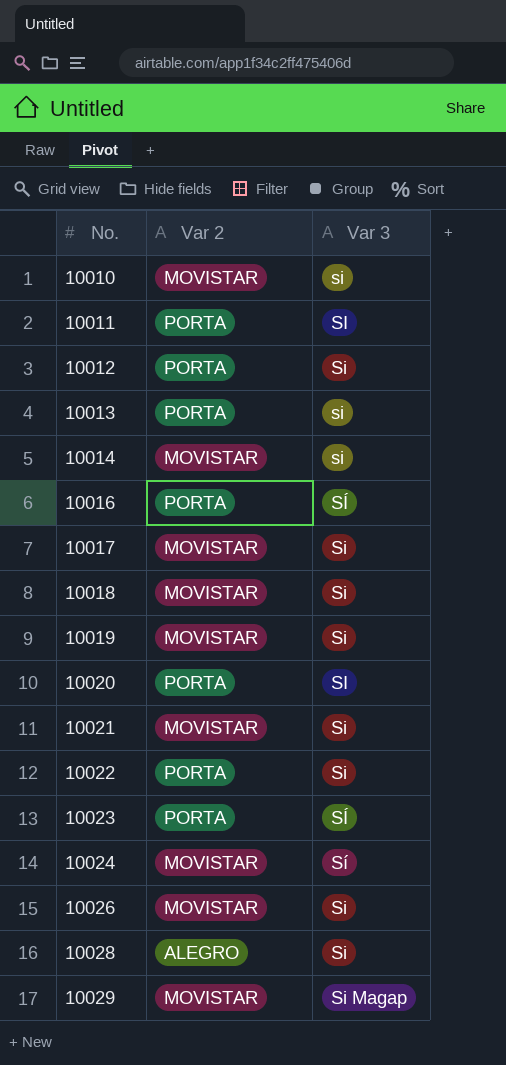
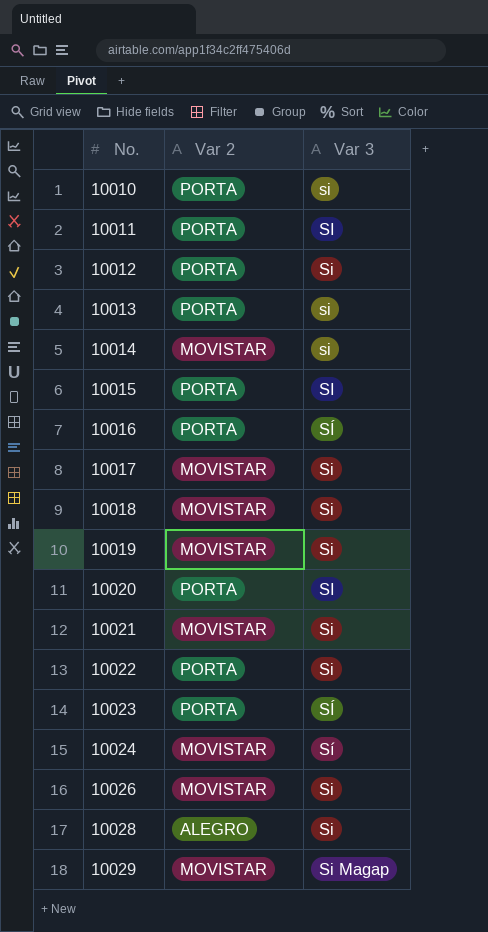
10010 | Var 2: MOVISTAR -> PORTA
row 10015: none -> PORTA | SI

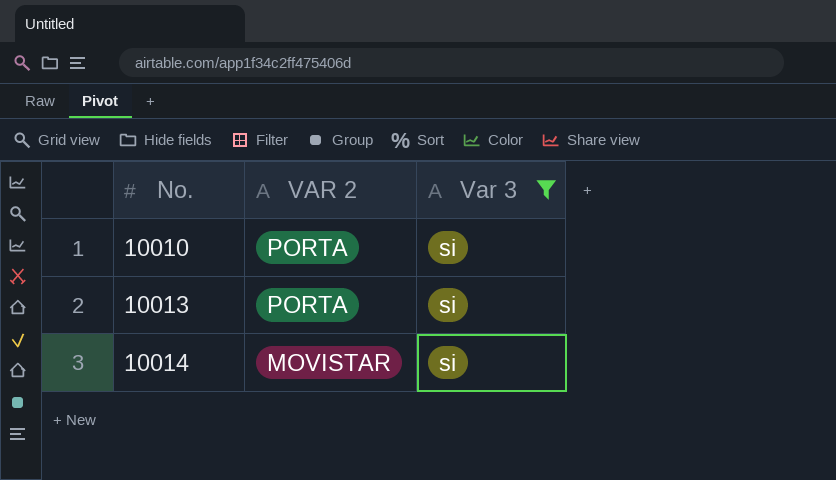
filter: none -> Var 3 = si
column name: Var 2 -> VAR 2

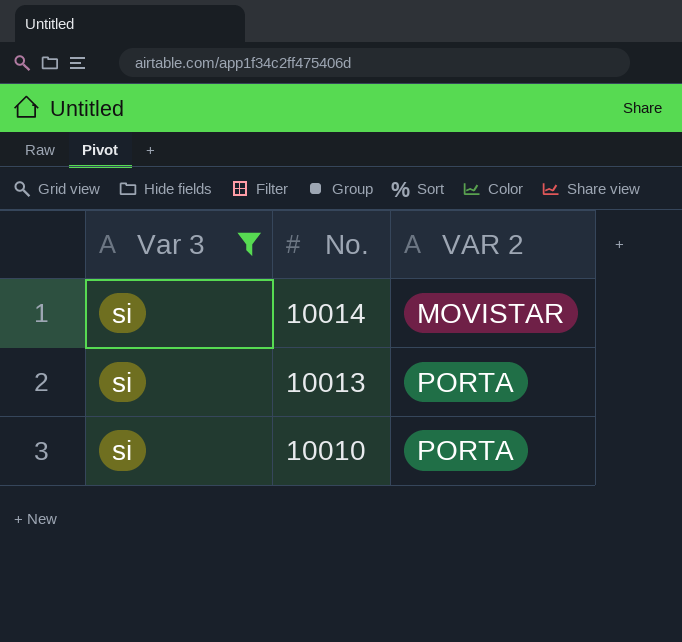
row order: No. ascending -> No. descending
column Var 3 | position: 3 -> 1

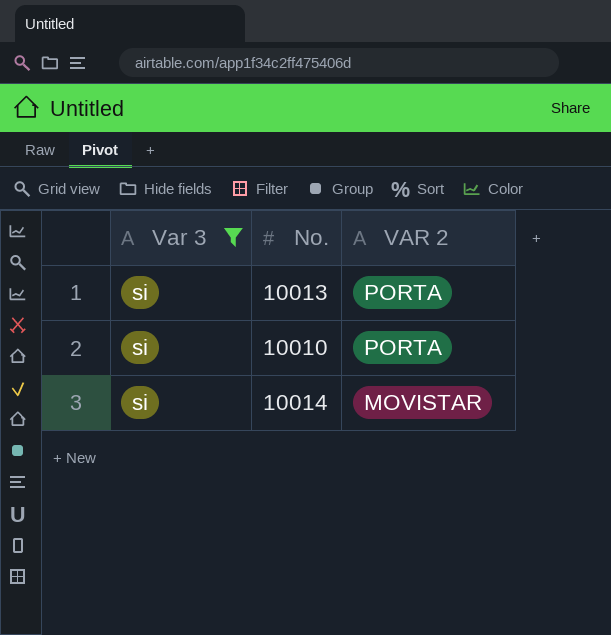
row order: No. descending -> VAR 2 descending

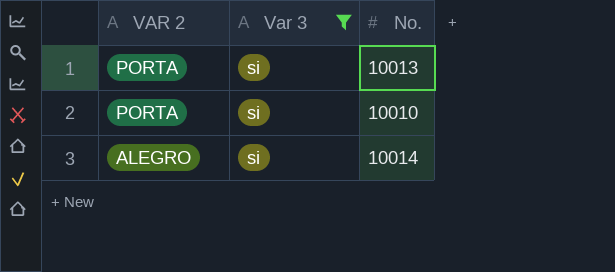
column VAR 2 | position: 3 -> 1
10014 | VAR 2: MOVISTAR -> ALEGRO

